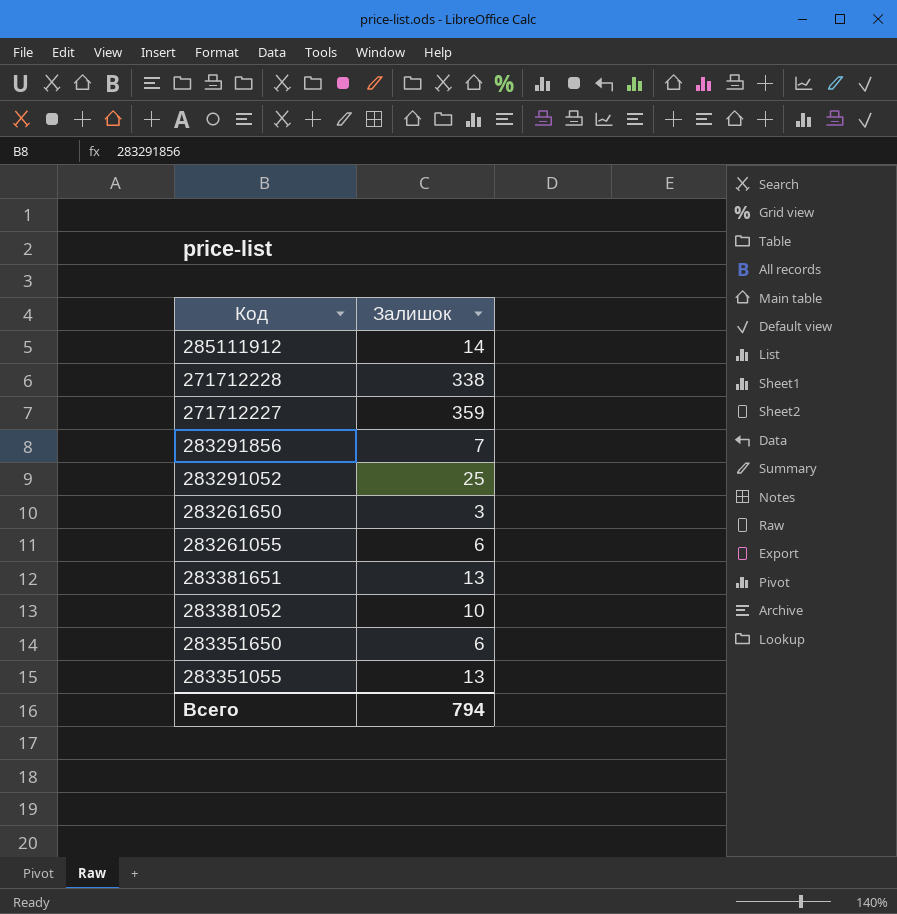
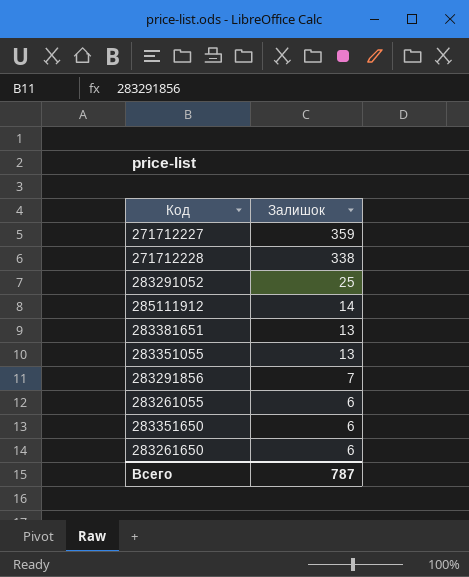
row order: none -> Залишок descending
row 283381052: 10 -> none
283261650 | Залишок: 3 -> 6
Всего | Залишок: 794 -> 787

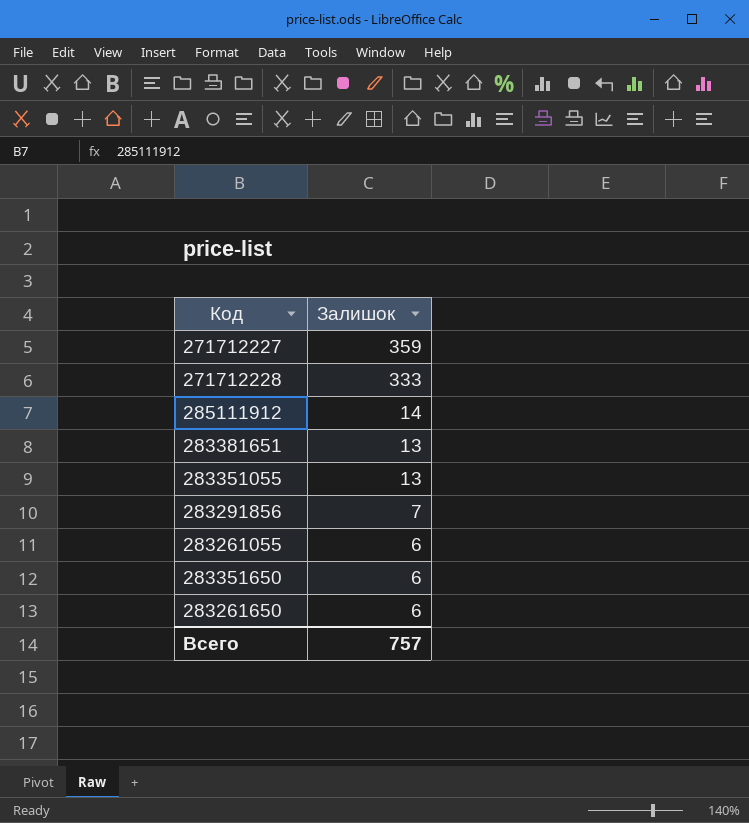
row 283291052: 25 -> none
271712228 | Залишок: 338 -> 333
Всего | Залишок: 787 -> 757

